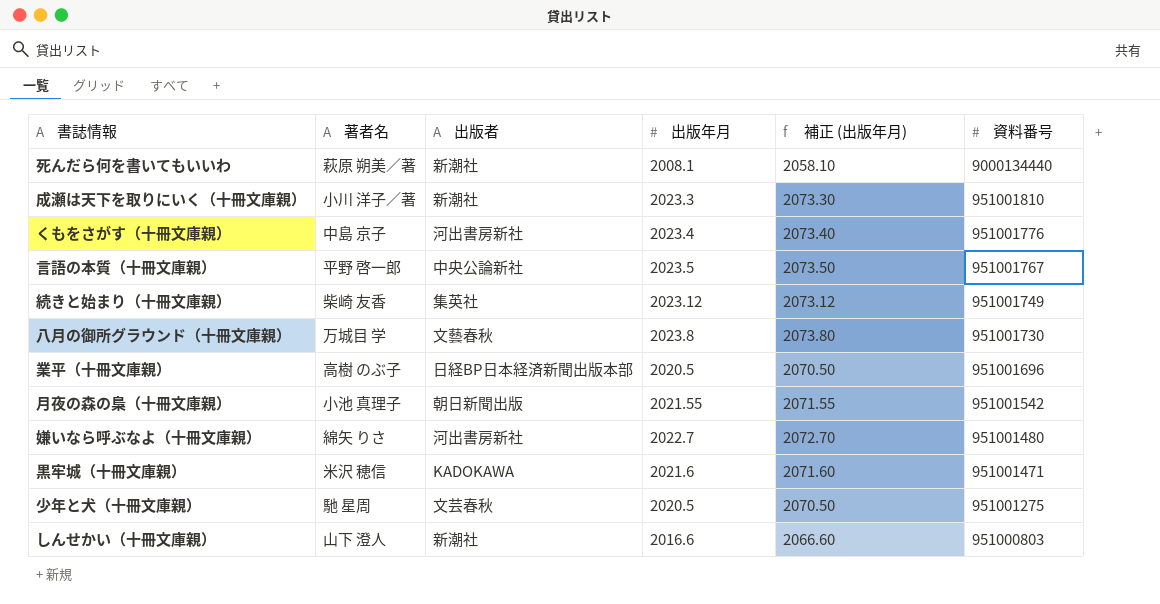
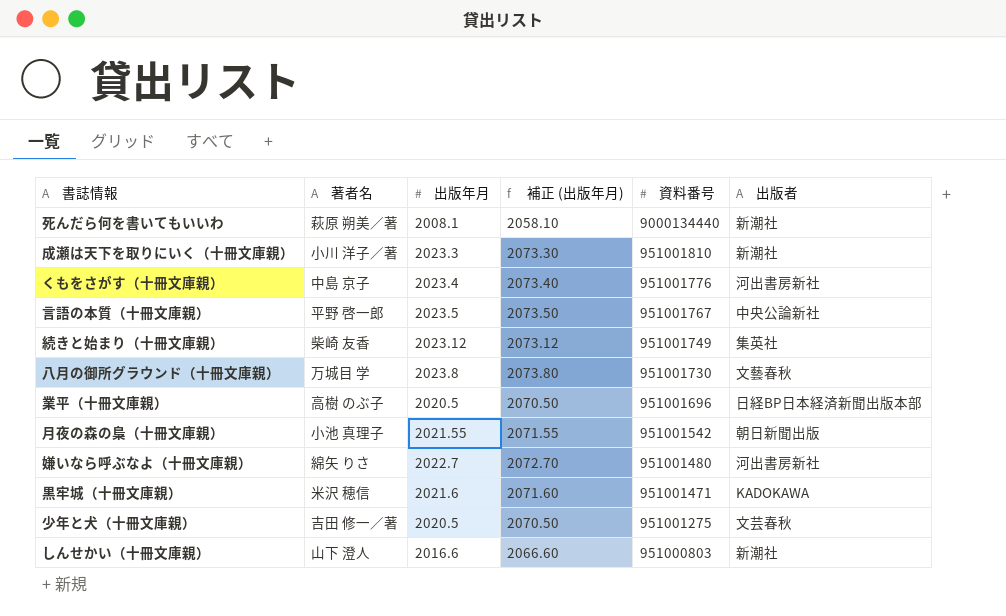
column 出版者 | position: 3 -> 6
少年と犬（十冊文庫親） | 著者名: 馳 星周 -> 吉田 修一／著

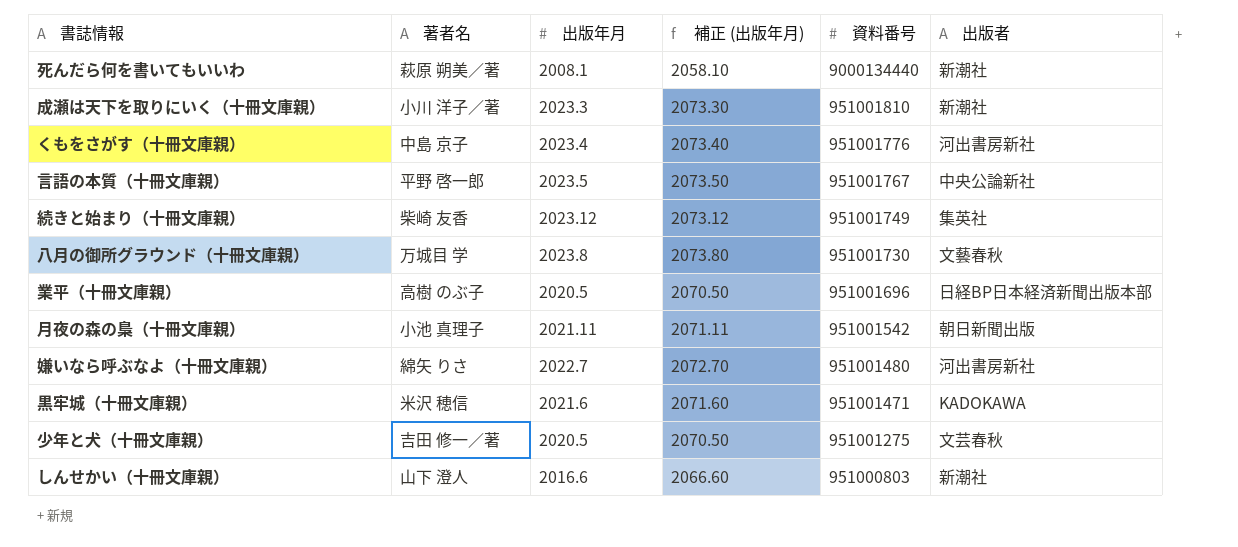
月夜の森の梟（十冊文庫親） | 出版年月: 2021.55 -> 2021.11
月夜の森の梟（十冊文庫親） | 補正 (出版年月): 2071.55 -> 2071.11

